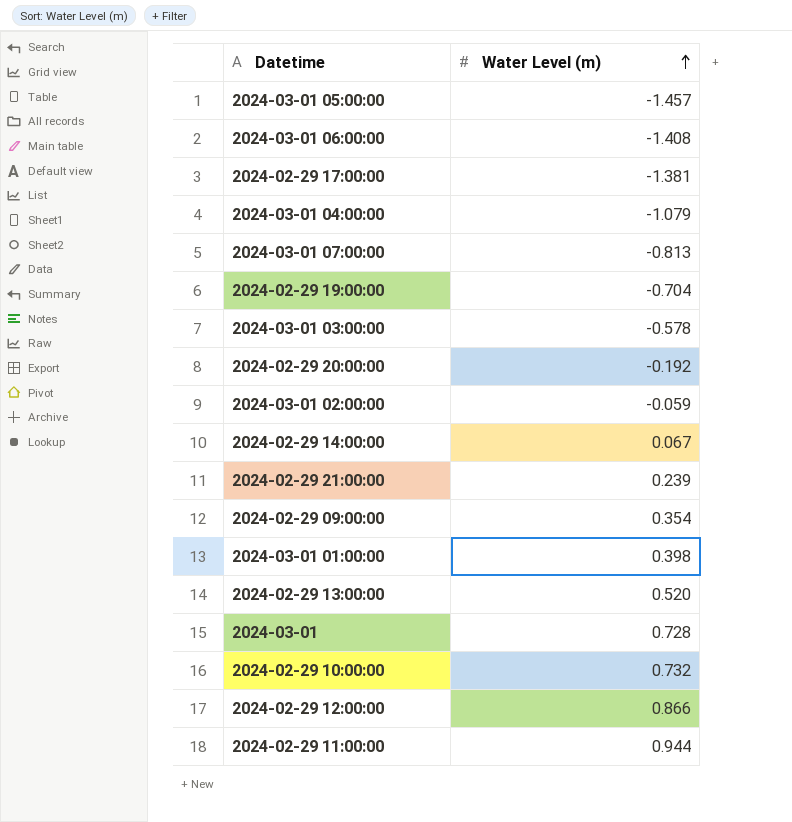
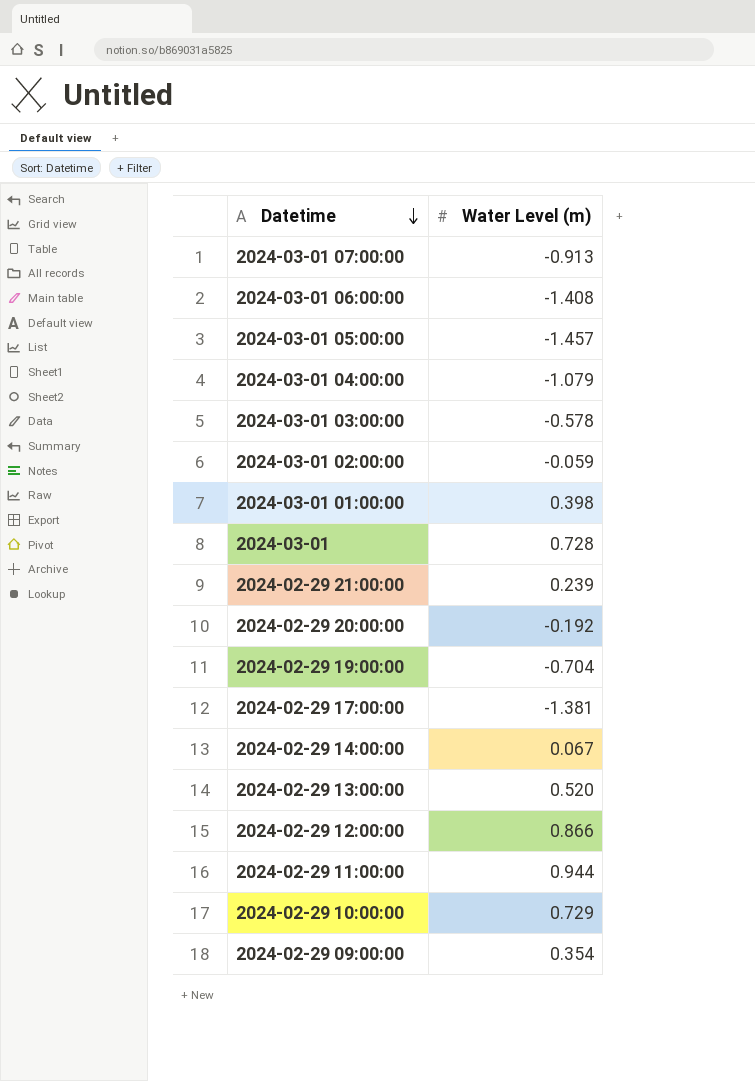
row order: Water Level (m) ascending -> Datetime descending
2024-03-01 07:00:00 | Water Level (m): -0.813 -> -0.913
2024-02-29 10:00:00 | Water Level (m): 0.732 -> 0.729

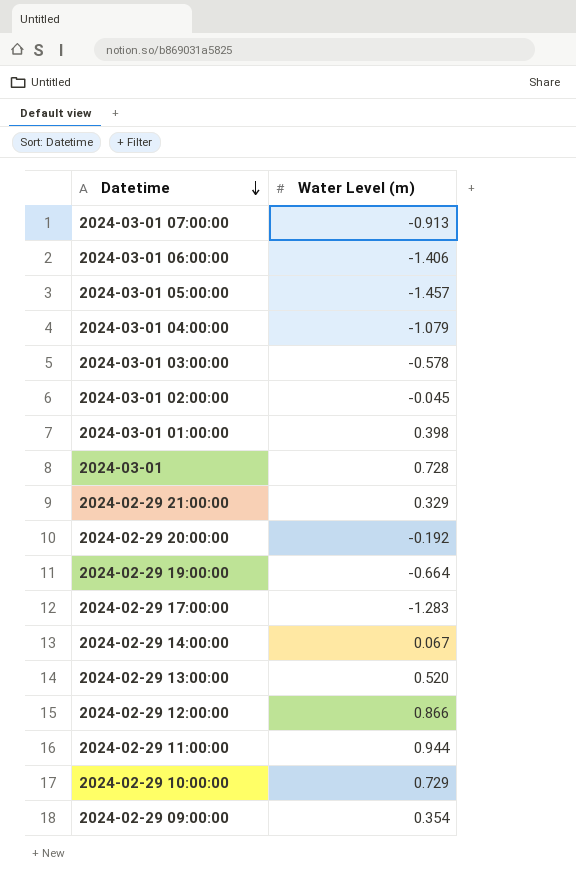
2024-03-01 06:00:00 | Water Level (m): -1.408 -> -1.406
2024-03-01 02:00:00 | Water Level (m): -0.059 -> -0.045
2024-02-29 21:00:00 | Water Level (m): 0.239 -> 0.329
2024-02-29 19:00:00 | Water Level (m): -0.704 -> -0.664
2024-02-29 17:00:00 | Water Level (m): -1.381 -> -1.283

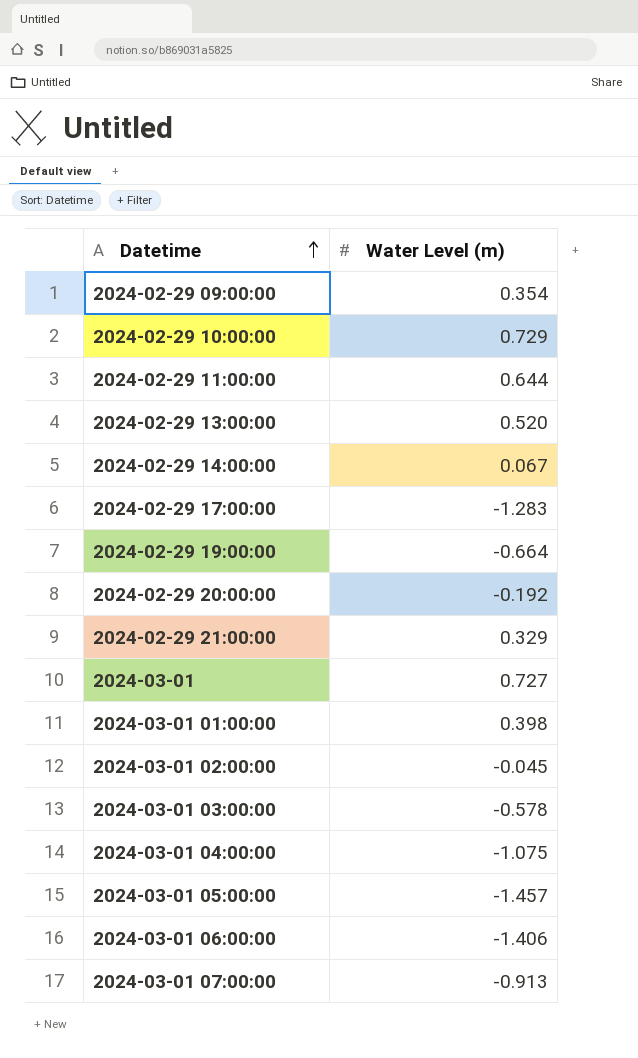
row order: Datetime descending -> Datetime ascending
row 2024-02-29 12:00:00: 0.866 -> none
2024-02-29 11:00:00 | Water Level (m): 0.944 -> 0.644
2024-03-01 | Water Level (m): 0.728 -> 0.727
2024-03-01 04:00:00 | Water Level (m): -1.079 -> -1.075

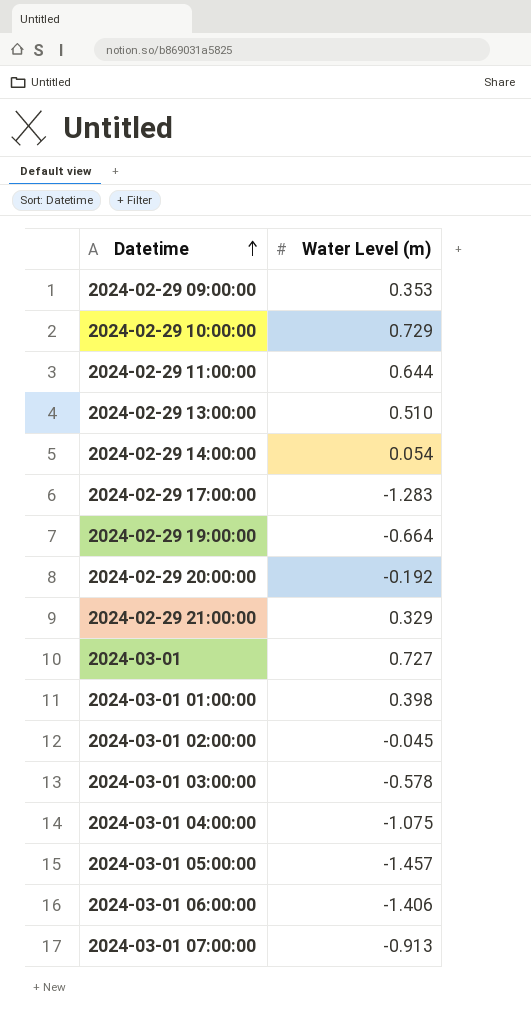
2024-02-29 09:00:00 | Water Level (m): 0.354 -> 0.353
2024-02-29 13:00:00 | Water Level (m): 0.520 -> 0.510
2024-02-29 14:00:00 | Water Level (m): 0.067 -> 0.054

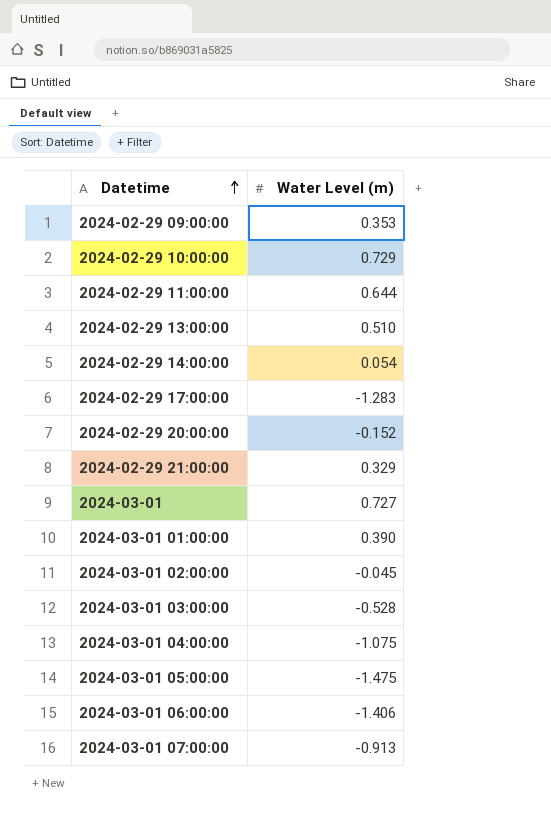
row 2024-02-29 19:00:00: -0.664 -> none
2024-02-29 20:00:00 | Water Level (m): -0.192 -> -0.152
2024-03-01 01:00:00 | Water Level (m): 0.398 -> 0.390
2024-03-01 03:00:00 | Water Level (m): -0.578 -> -0.528
2024-03-01 05:00:00 | Water Level (m): -1.457 -> -1.475

